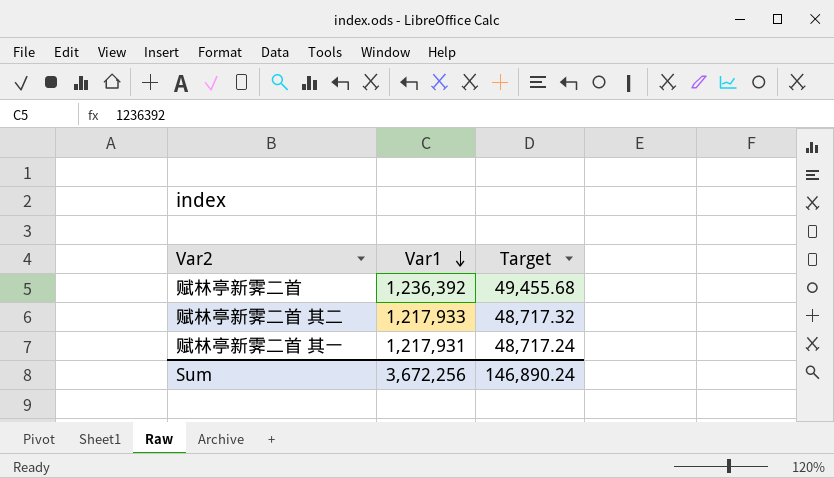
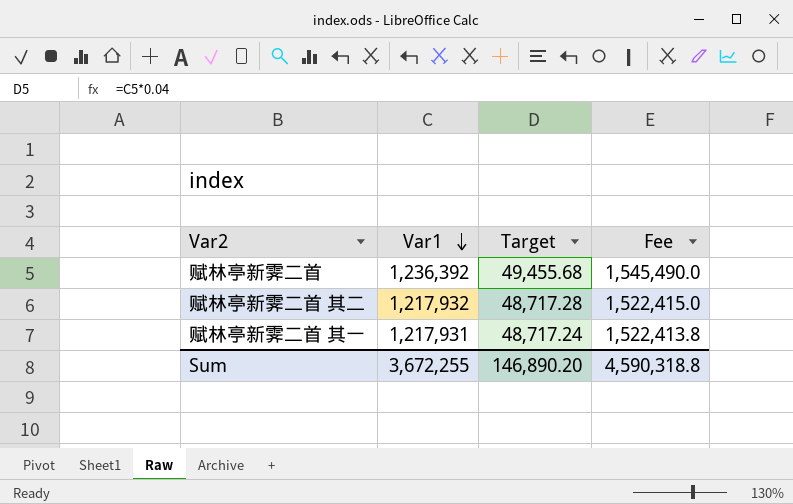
column Fee | formula: none -> [Var1] * 1.25
赋林亭新霁二首 其二 | Var1: 1,217,933 -> 1,217,932
赋林亭新霁二首 其二 | Target: 48,717.32 -> 48,717.28
Sum | Var1: 3,672,256 -> 3,672,255
Sum | Target: 146,890.24 -> 146,890.20

